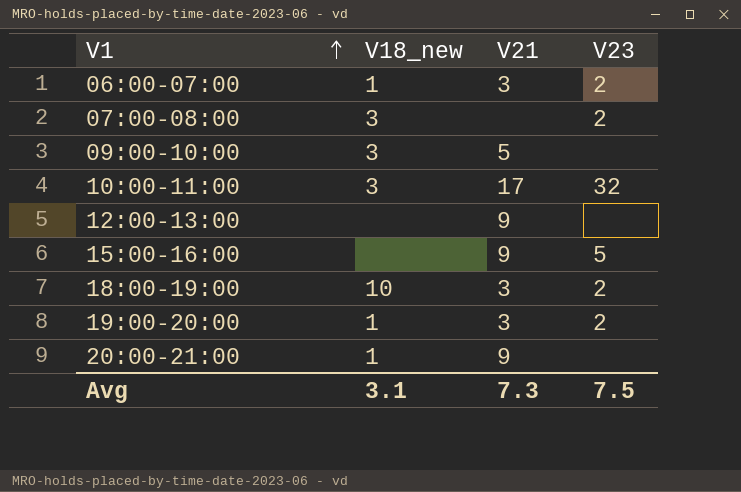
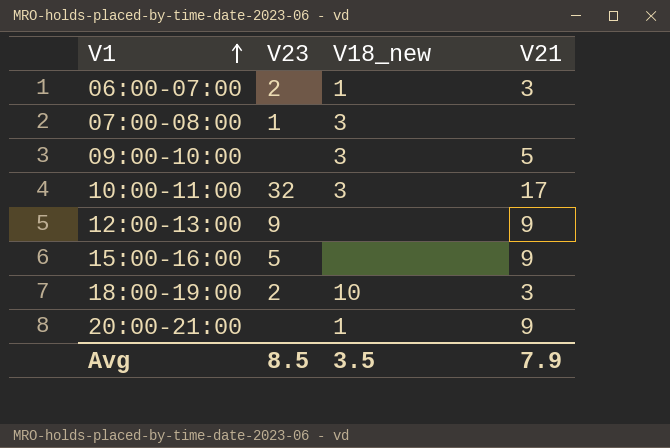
column V23 | position: 4 -> 2
row 19:00-20:00: 1 | 3 | 2 -> none
07:00-08:00 | V23: 2 -> 1
12:00-13:00 | V23: none -> 9
Avg | V23: 7.5 -> 8.5
Avg | V18_new: 3.1 -> 3.5
Avg | V21: 7.3 -> 7.9

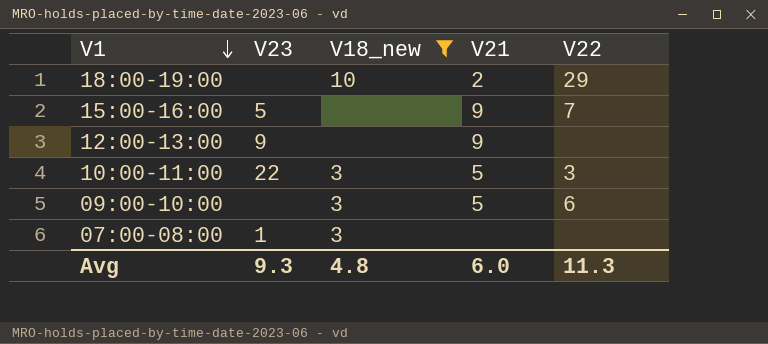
filter: none -> V18_new != 1
row order: V1 ascending -> V1 descending
column V22 | position: none -> 5
18:00-19:00 | V23: 2 -> none
18:00-19:00 | V21: 3 -> 2
10:00-11:00 | V23: 32 -> 22
10:00-11:00 | V21: 17 -> 5
Avg | V23: 8.5 -> 9.3
Avg | V18_new: 3.5 -> 4.8
Avg | V21: 7.9 -> 6.0

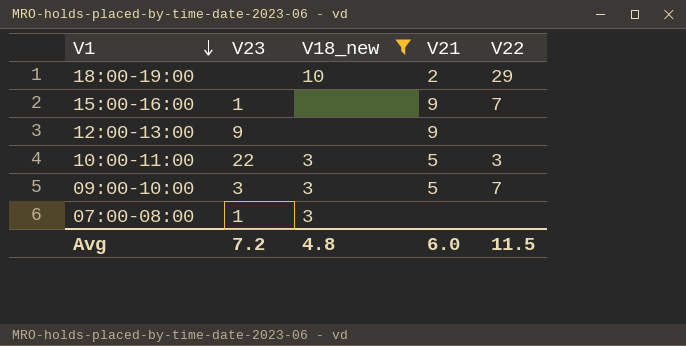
15:00-16:00 | V23: 5 -> 1
09:00-10:00 | V23: none -> 3
09:00-10:00 | V22: 6 -> 7
Avg | V23: 9.3 -> 7.2
Avg | V22: 11.3 -> 11.5

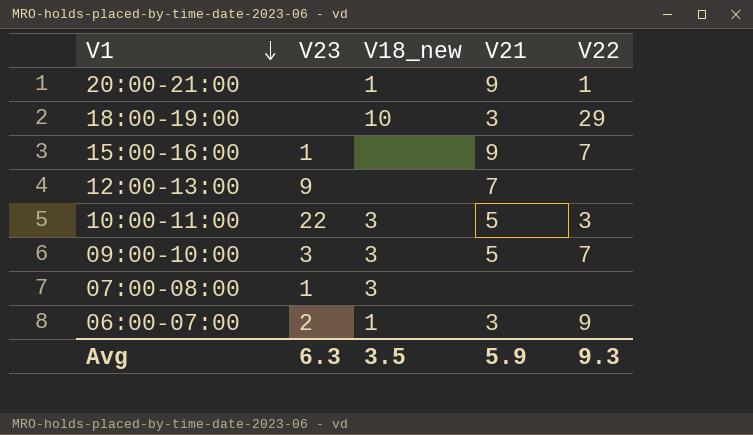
filter: V18_new != 1 -> none
18:00-19:00 | V21: 2 -> 3
12:00-13:00 | V21: 9 -> 7
Avg | V23: 7.2 -> 6.3
Avg | V18_new: 4.8 -> 3.5
Avg | V21: 6.0 -> 5.9
Avg | V22: 11.5 -> 9.3

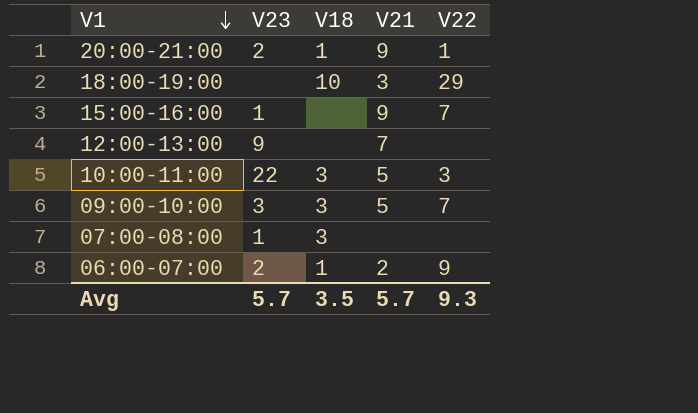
column name: V18_new -> V18
20:00-21:00 | V23: none -> 2
06:00-07:00 | V21: 3 -> 2
Avg | V23: 6.3 -> 5.7
Avg | V21: 5.9 -> 5.7

